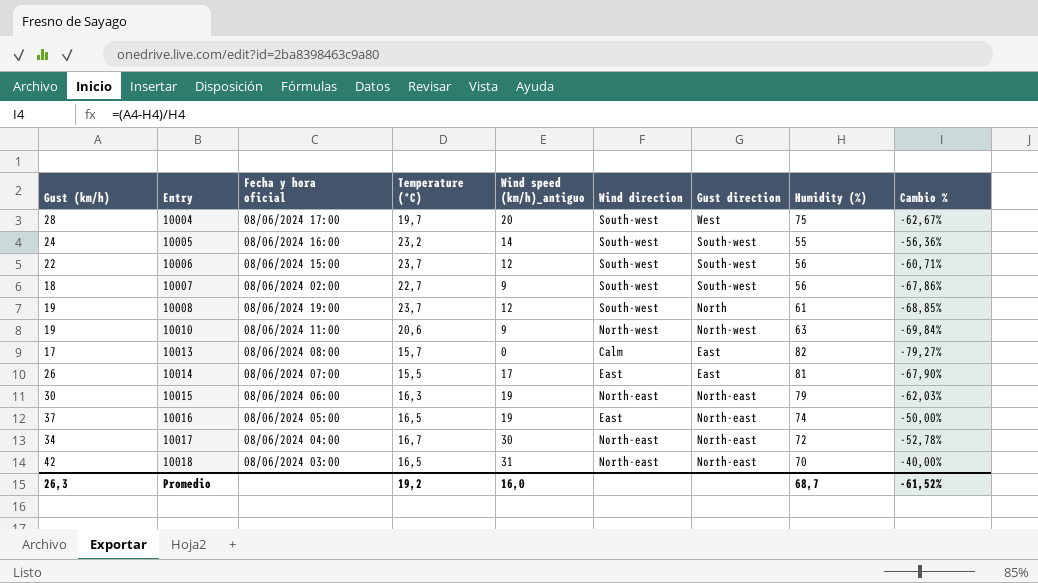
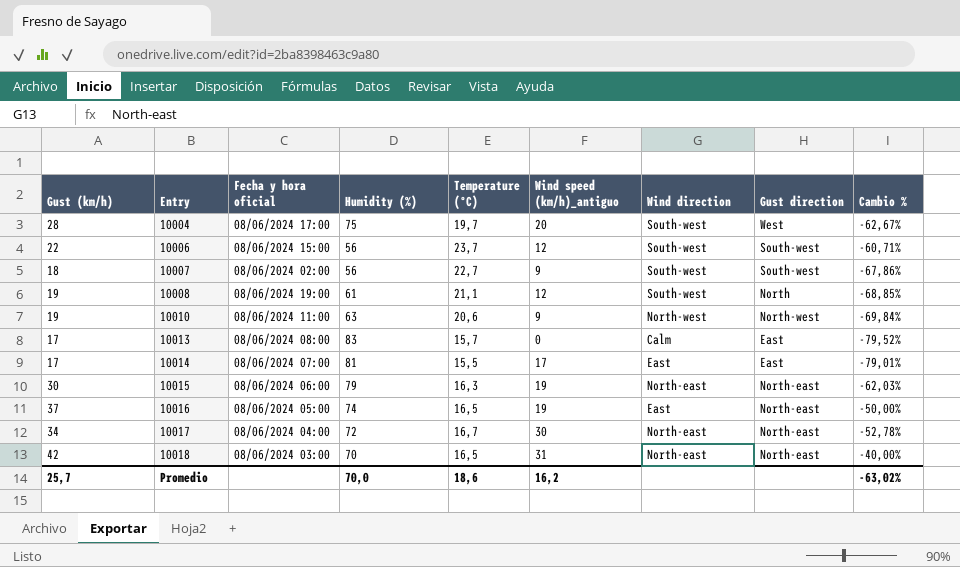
column Humidity (%) | position: 8 -> 4
row 10005: 24 | 08/06/2024 16:00 | 23,2 | 14 | South-west | South-west | 55 | -56,36% -> none
10008 | Temperature (ºC): 23,7 -> 21,1
10013 | Humidity (%): 82 -> 83
10013 | Cambio %: -79,27% -> -79,52%
10014 | Gust (km/h): 26 -> 17
10014 | Cambio %: -67,90% -> -79,01%
Promedio | Gust (km/h): 26,3 -> 25,7
Promedio | Humidity (%): 68,7 -> 70,0
Promedio | Temperature (ºC): 19,2 -> 18,6
Promedio | Wind speed (km/h)_antiguo: 16,0 -> 16,2
Promedio | Cambio %: -61,52% -> -63,02%

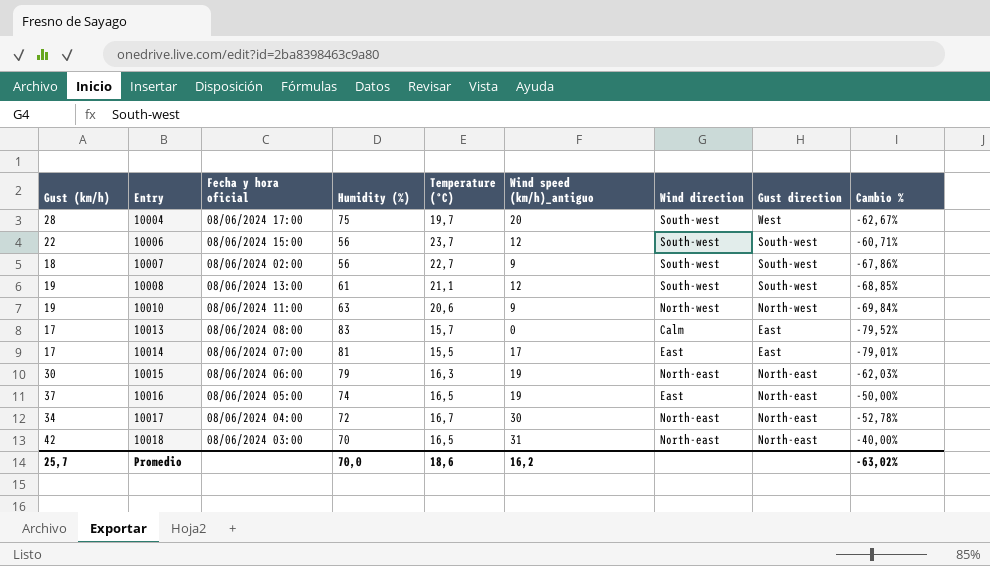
10008 | Fecha y hora oficial: 08/06/2024 19:00 -> 08/06/2024 13:00
10008 | Gust direction: North -> South-west

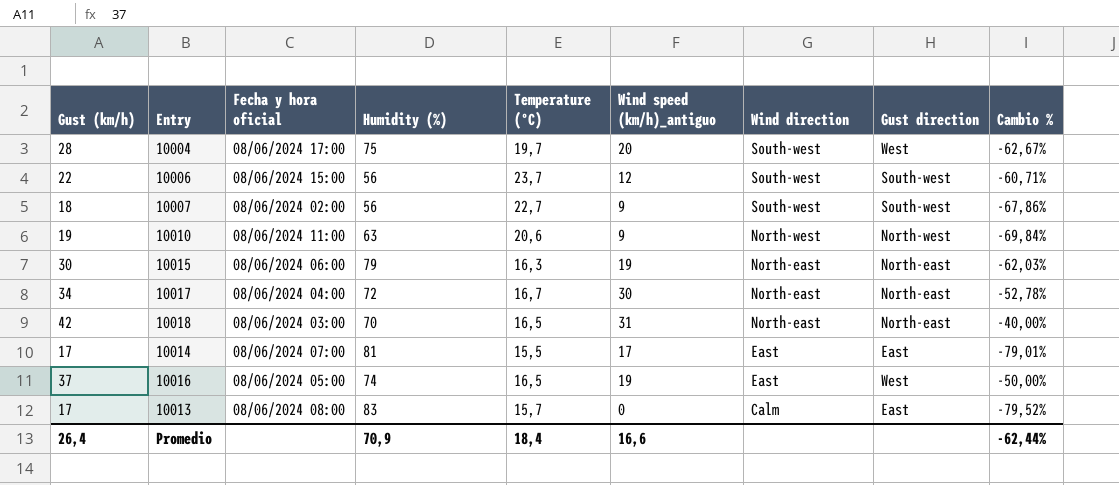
row order: Entry ascending -> Wind direction descending
row 10008: 19 | 08/06/2024 13:00 | 61 | 21,1 | 12 | South-west | South-west | -68,85% -> none
10016 | Gust direction: North-east -> West
Promedio | Gust (km/h): 25,7 -> 26,4
Promedio | Humidity (%): 70,0 -> 70,9
Promedio | Temperature (ºC): 18,6 -> 18,4
Promedio | Wind speed (km/h)_antiguo: 16,2 -> 16,6
Promedio | Cambio %: -63,02% -> -62,44%

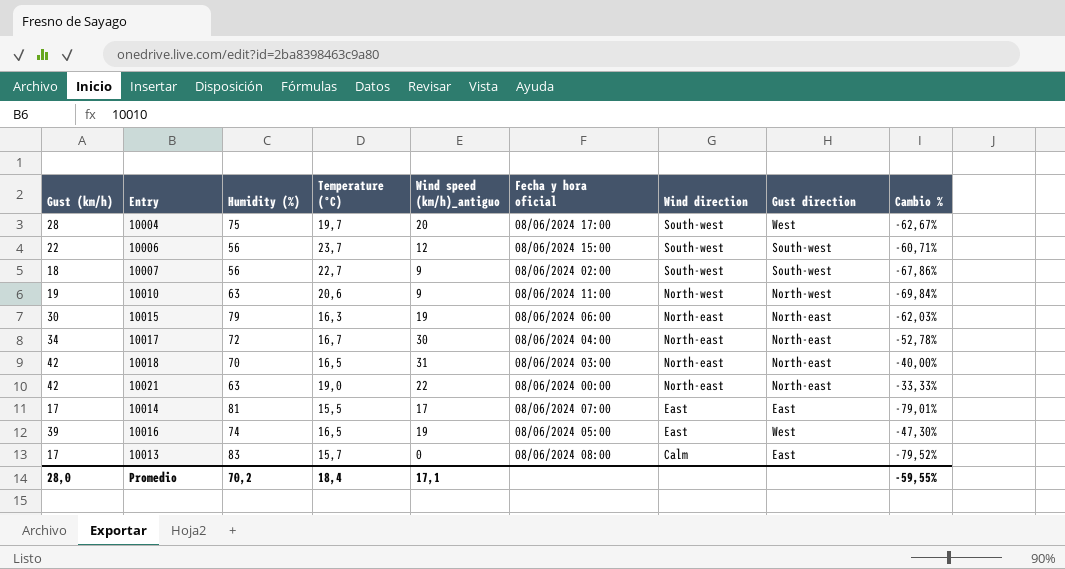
column Fecha y hora oficial | position: 3 -> 6
row 10021: none -> 42 | 63 | 19,0 | 22 | 08/06/2024 00:00 | North-east | North-east | -33,33%
10016 | Gust (km/h): 37 -> 39
10016 | Cambio %: -50,00% -> -47,30%
Promedio | Gust (km/h): 26,4 -> 28,0
Promedio | Humidity (%): 70,9 -> 70,2
Promedio | Wind speed (km/h)_antiguo: 16,6 -> 17,1
Promedio | Cambio %: -62,44% -> -59,55%

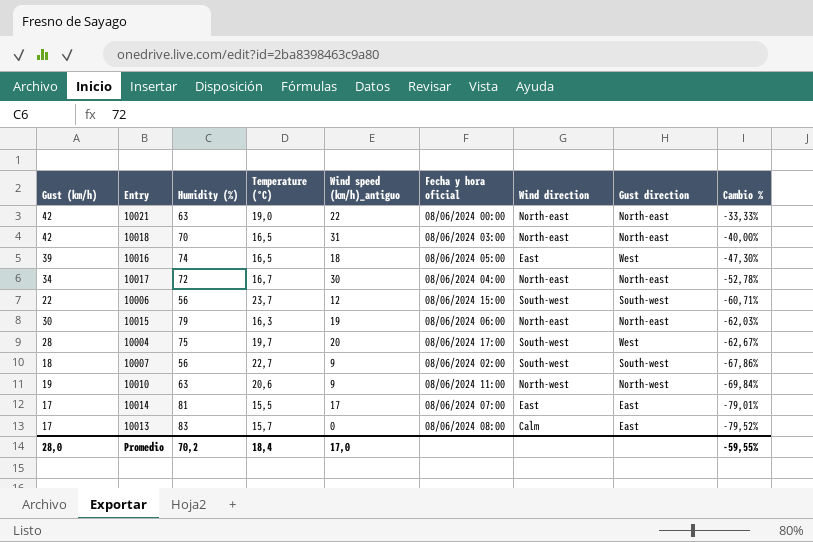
row order: Wind direction descending -> Cambio % descending
10016 | Wind speed (km/h)_antiguo: 19 -> 18
Promedio | Wind speed (km/h)_antiguo: 17,1 -> 17,0

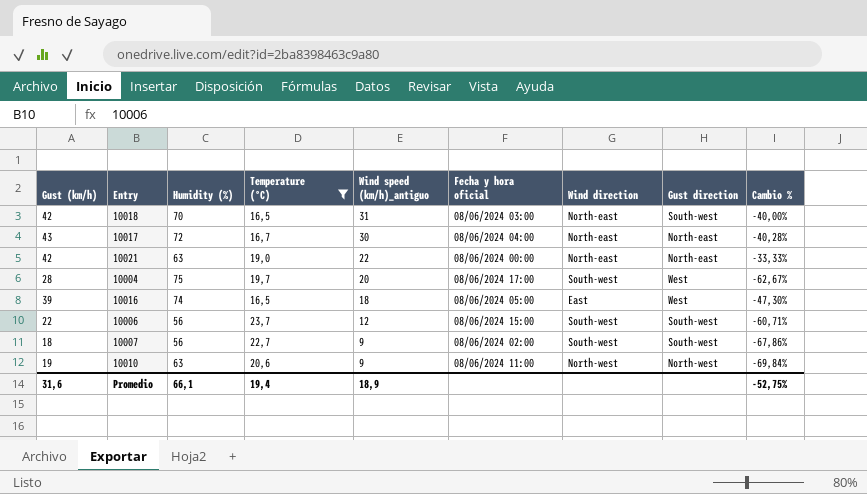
filter: none -> Temperature (ºC) >= 16,5
row order: Cambio % descending -> Wind speed (km/h)_antiguo descending
10018 | Gust direction: North-east -> South-west
10017 | Gust (km/h): 34 -> 43
10017 | Cambio %: -52,78% -> -40,28%
Promedio | Gust (km/h): 28,0 -> 31,6
Promedio | Humidity (%): 70,2 -> 66,1
Promedio | Temperature (ºC): 18,4 -> 19,4
Promedio | Wind speed (km/h)_antiguo: 17,0 -> 18,9
Promedio | Cambio %: -59,55% -> -52,75%

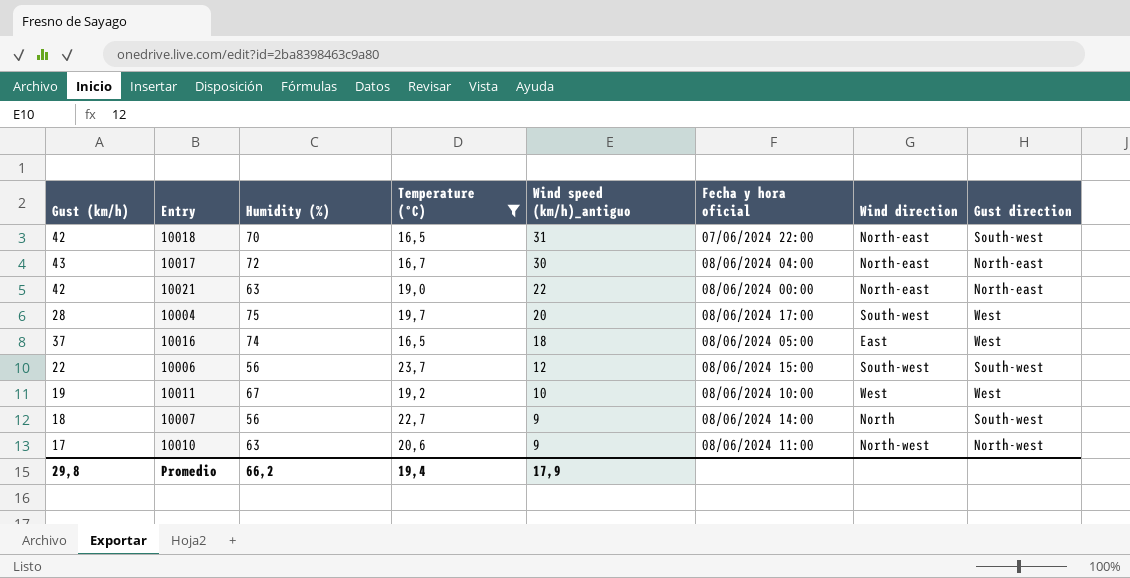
column Cambio % | formula: ([Gust (km/h)] - [Humidity (%)]) / [Humidity (%)] -> none
10018 | Fecha y hora oficial: 08/06/2024 03:00 -> 07/06/2024 22:00
10016 | Gust (km/h): 39 -> 37
row 10011: none -> 19 | 67 | 19,2 | 10 | 08/06/2024 10:00 | West | West
10007 | Fecha y hora oficial: 08/06/2024 02:00 -> 08/06/2024 14:00
10007 | Wind direction: South-west -> North
10010 | Gust (km/h): 19 -> 17
Promedio | Gust (km/h): 31,6 -> 29,8
Promedio | Humidity (%): 66,1 -> 66,2
Promedio | Wind speed (km/h)_antiguo: 18,9 -> 17,9

